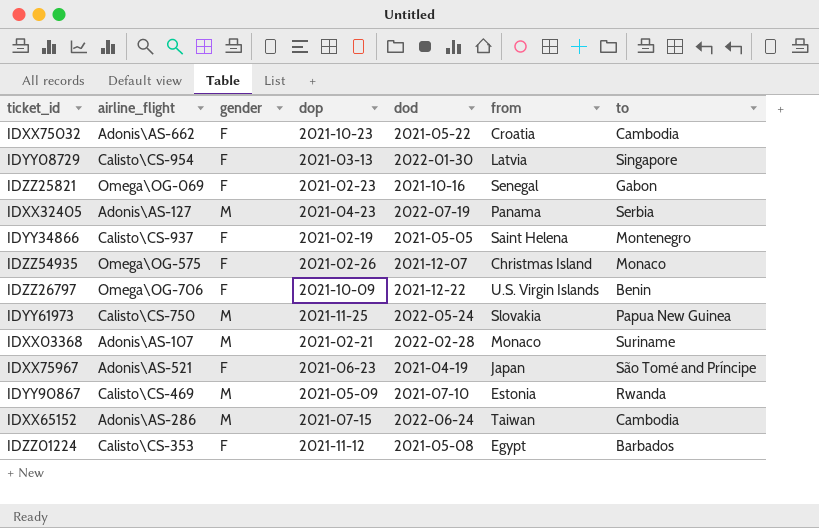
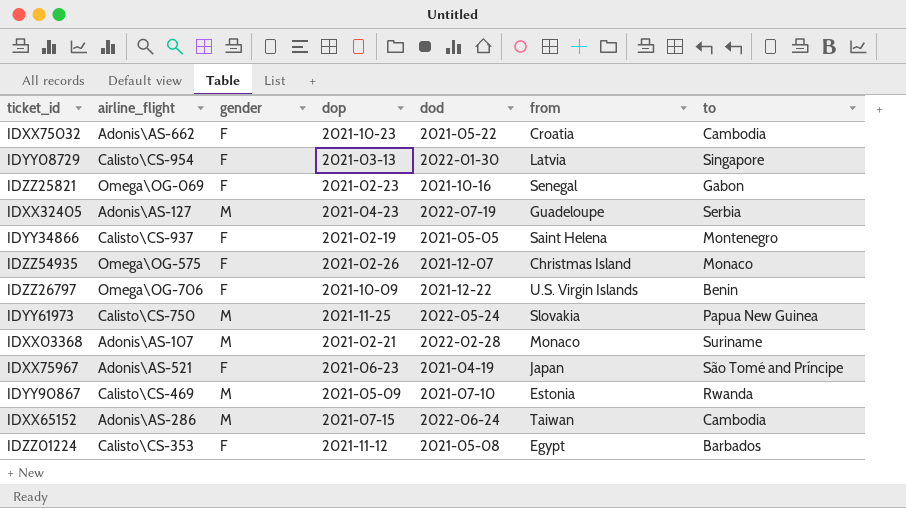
IDXX32405 | from: Panama -> Guadeloupe

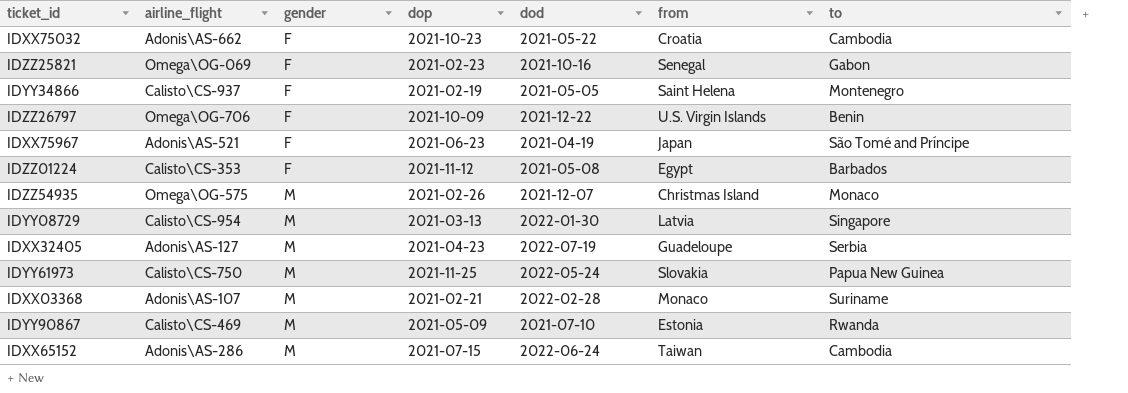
row order: none -> gender ascending
IDZZ54935 | gender: F -> M
IDYY08729 | gender: F -> M

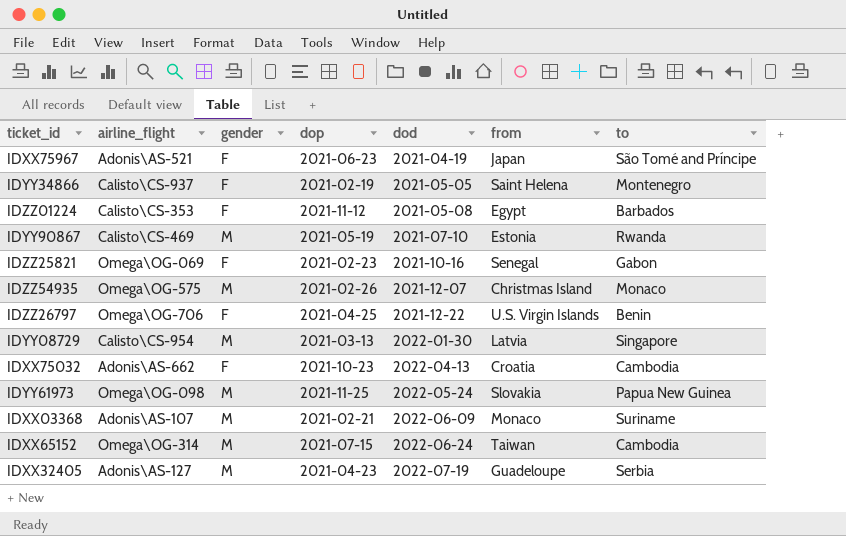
row order: gender ascending -> dod ascending
IDYY90867 | dop: 2021-05-09 -> 2021-05-19
IDZZ26797 | dop: 2021-10-09 -> 2021-04-25
IDXX75032 | dod: 2021-05-22 -> 2022-04-13
IDYY61973 | airline_flight: Calisto\CS-750 -> Omega\OG-098
IDXX03368 | dod: 2022-02-28 -> 2022-06-09
IDXX65152 | airline_flight: Adonis\AS-286 -> Omega\OG-314

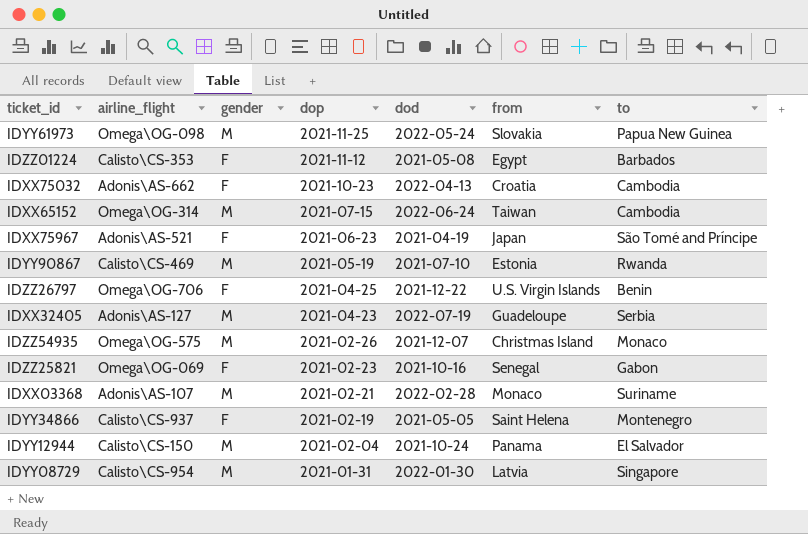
row order: dod ascending -> dop descending
IDXX03368 | dod: 2022-06-09 -> 2022-02-28
row IDYY12944: none -> Calisto\CS-150 | M | 2021-02-04 | 2021-10-24 | Panama | El Salvador
IDYY08729 | dop: 2021-03-13 -> 2021-01-31

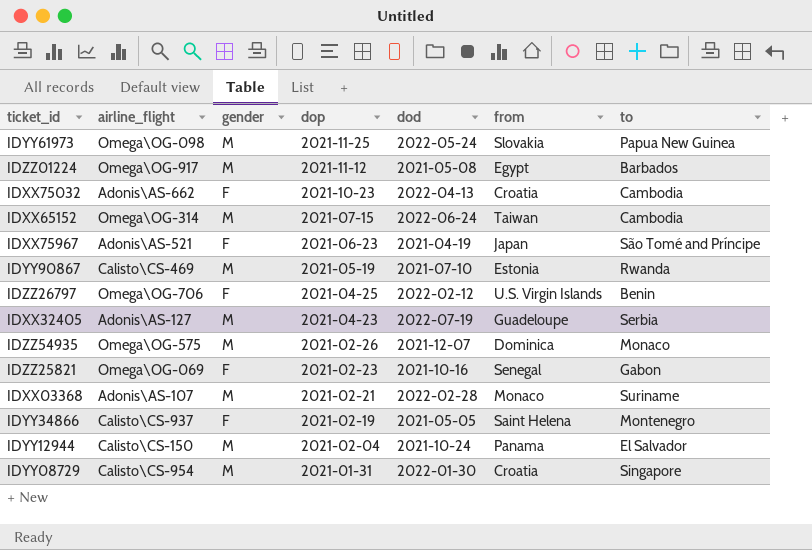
IDZZ01224 | airline_flight: Calisto\CS-353 -> Omega\OG-917
IDZZ01224 | gender: F -> M
IDZZ26797 | dod: 2021-12-22 -> 2022-02-12
IDZZ54935 | from: Christmas Island -> Dominica
IDYY08729 | from: Latvia -> Croatia

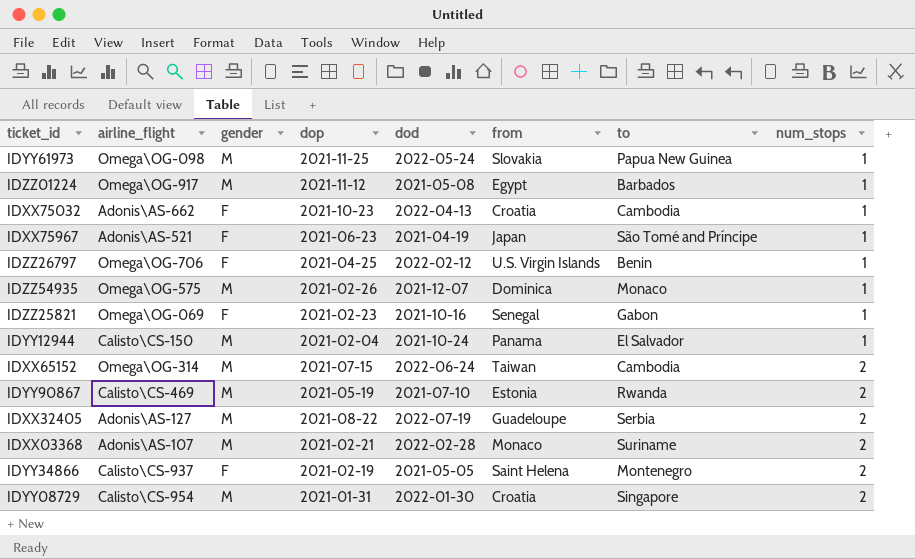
row order: dop descending -> num_stops ascending
column num_stops | position: none -> 8
IDXX32405 | dop: 2021-04-23 -> 2021-08-22

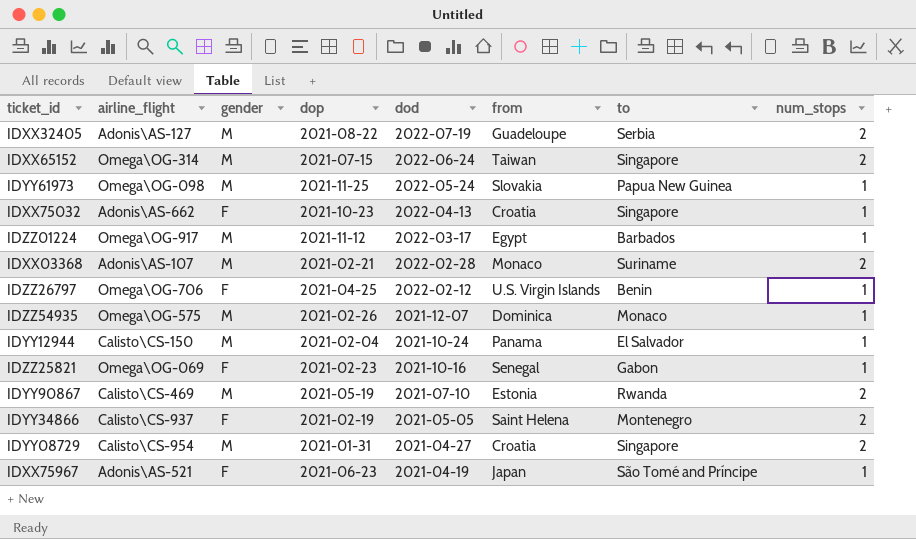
row order: num_stops ascending -> dod descending
IDXX65152 | to: Cambodia -> Singapore
IDXX75032 | to: Cambodia -> Singapore
IDZZ01224 | dod: 2021-05-08 -> 2022-03-17
IDYY08729 | dod: 2022-01-30 -> 2021-04-27

